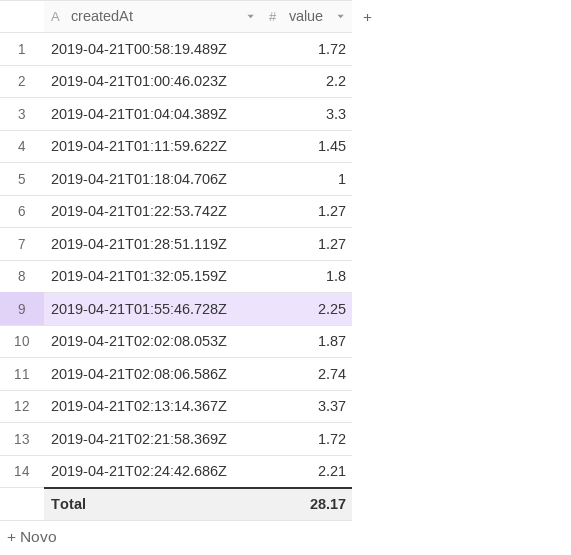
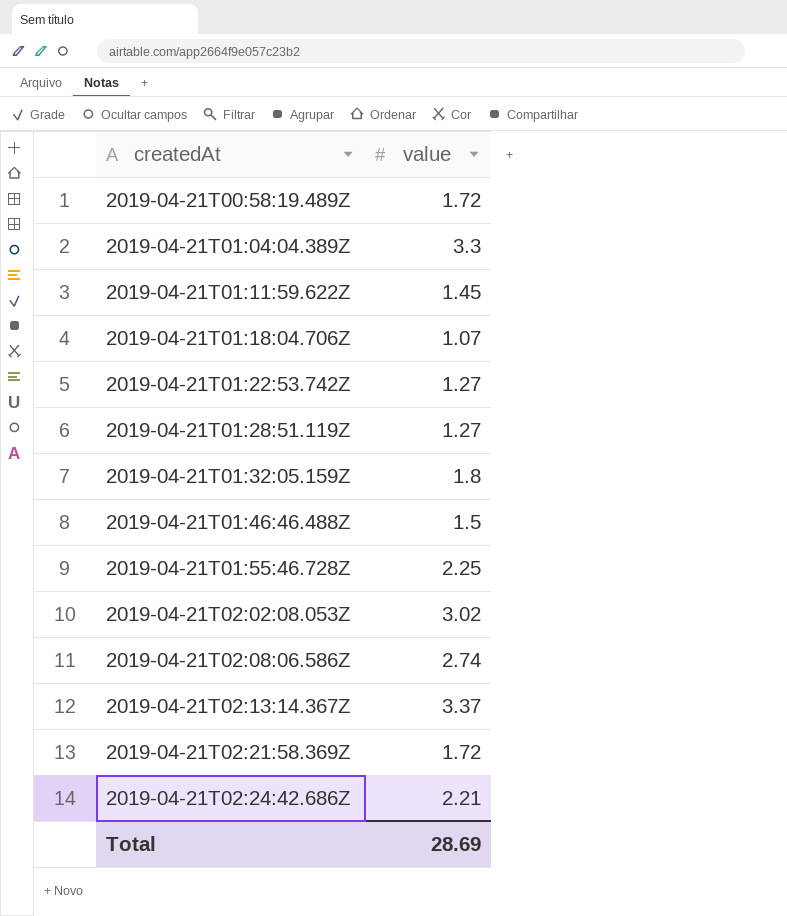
row 2019-04-21T01:00:46.023Z: 2.2 -> none
2019-04-21T01:18:04.706Z | value: 1 -> 1.07
row 2019-04-21T01:46:46.488Z: none -> 1.5
2019-04-21T02:02:08.053Z | value: 1.87 -> 3.02
Total | value: 28.17 -> 28.69

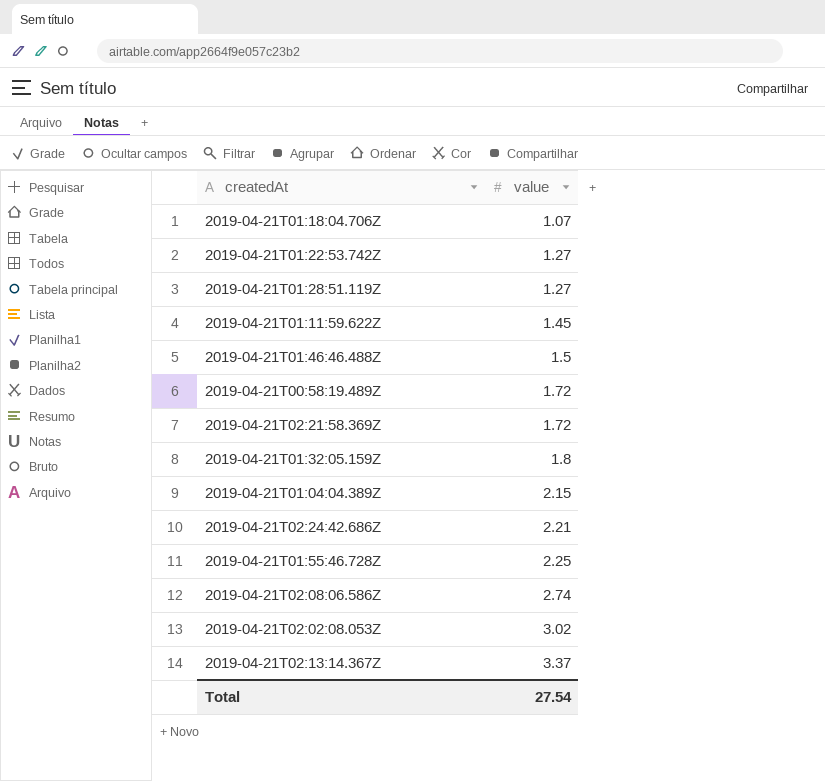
row order: createdAt ascending -> value ascending
2019-04-21T01:04:04.389Z | value: 3.3 -> 2.15
Total | value: 28.69 -> 27.54

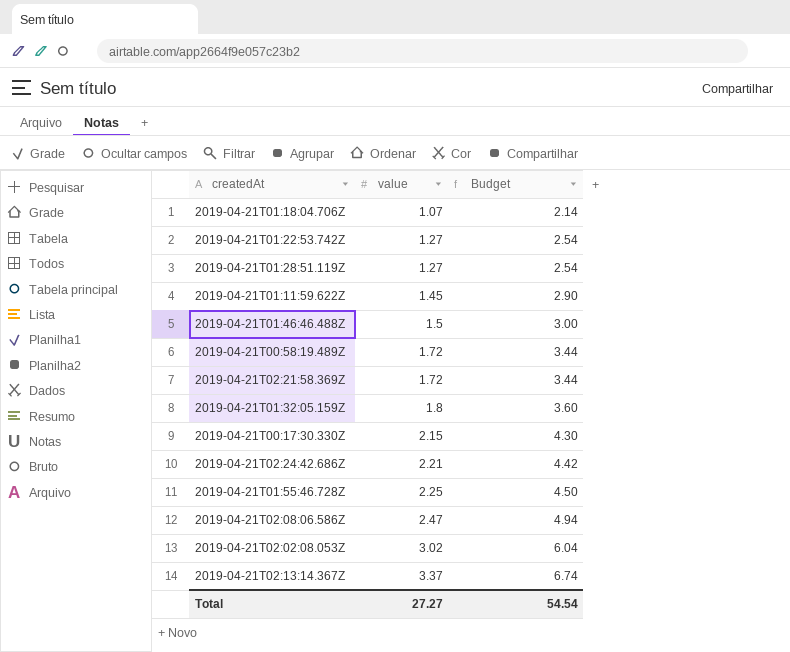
column Budget | formula: none -> [value] * 2
row 2019-04-21T01:04:04.389Z: 2.15 -> none
row 2019-04-21T00:17:30.330Z: none -> 2.15 | 4.30
2019-04-21T02:08:06.586Z | value: 2.74 -> 2.47
Total | value: 27.54 -> 27.27

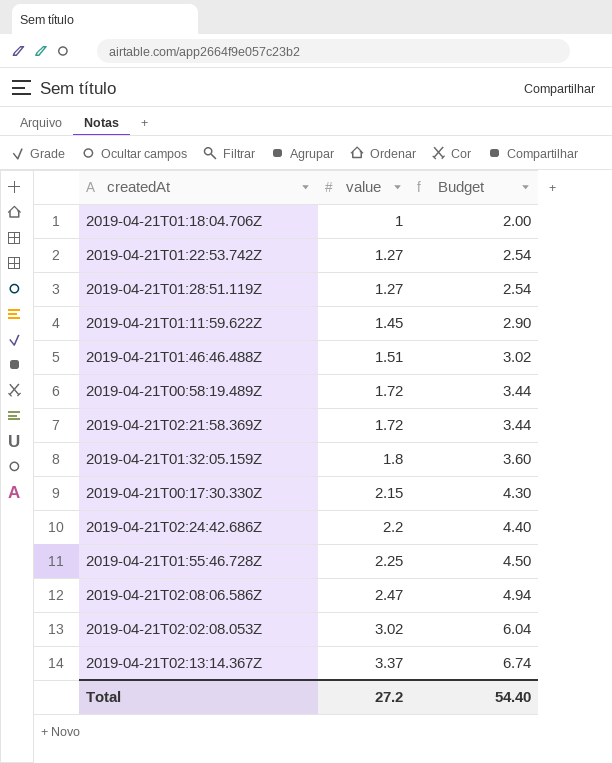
2019-04-21T01:18:04.706Z | value: 1.07 -> 1
2019-04-21T01:18:04.706Z | Budget: 2.14 -> 2.00
2019-04-21T01:46:46.488Z | value: 1.5 -> 1.51
2019-04-21T01:46:46.488Z | Budget: 3.00 -> 3.02
2019-04-21T02:24:42.686Z | value: 2.21 -> 2.2
2019-04-21T02:24:42.686Z | Budget: 4.42 -> 4.40
Total | value: 27.27 -> 27.2
Total | Budget: 54.54 -> 54.40

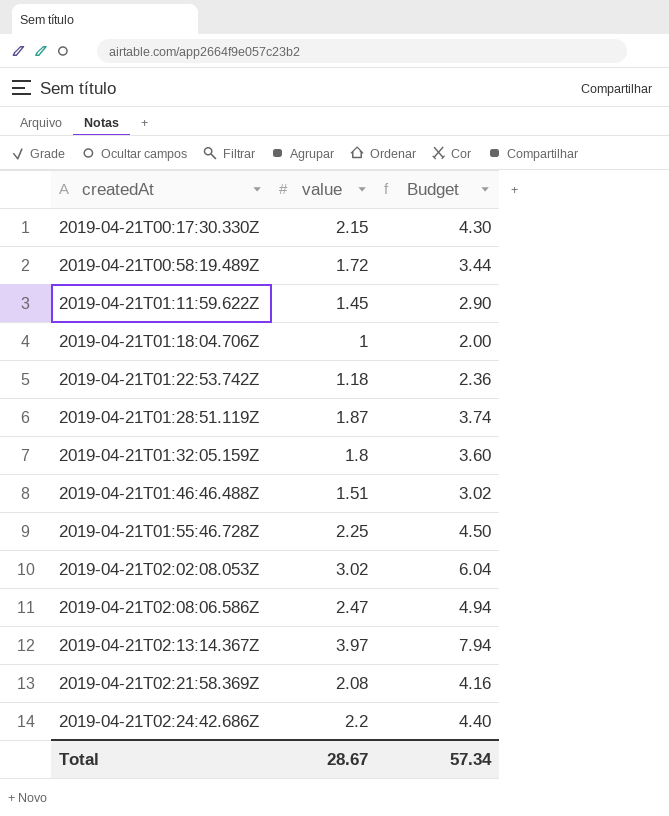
row order: value ascending -> createdAt ascending
2019-04-21T01:22:53.742Z | value: 1.27 -> 1.18
2019-04-21T01:22:53.742Z | Budget: 2.54 -> 2.36
2019-04-21T01:28:51.119Z | value: 1.27 -> 1.87
2019-04-21T01:28:51.119Z | Budget: 2.54 -> 3.74
2019-04-21T02:13:14.367Z | value: 3.37 -> 3.97
2019-04-21T02:13:14.367Z | Budget: 6.74 -> 7.94
2019-04-21T02:21:58.369Z | value: 1.72 -> 2.08
2019-04-21T02:21:58.369Z | Budget: 3.44 -> 4.16
Total | value: 27.2 -> 28.67
Total | Budget: 54.40 -> 57.34

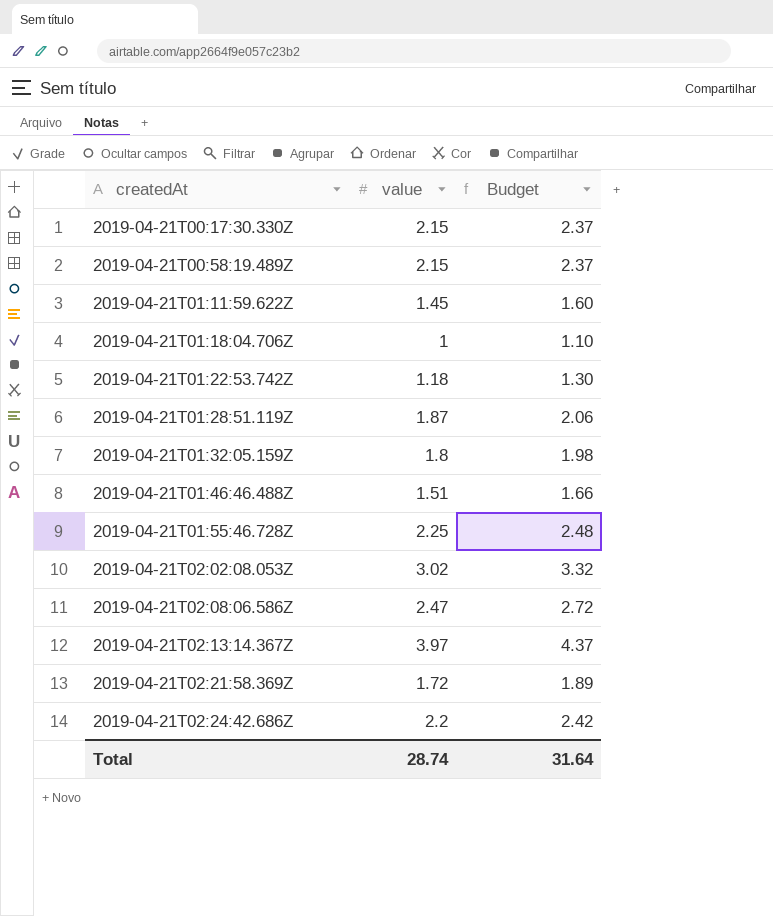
column Budget | formula: [value] * 2 -> [value] * 1.1
2019-04-21T00:58:19.489Z | value: 1.72 -> 2.15
2019-04-21T02:21:58.369Z | value: 2.08 -> 1.72
Total | value: 28.67 -> 28.74
Total | Budget: 57.34 -> 31.64

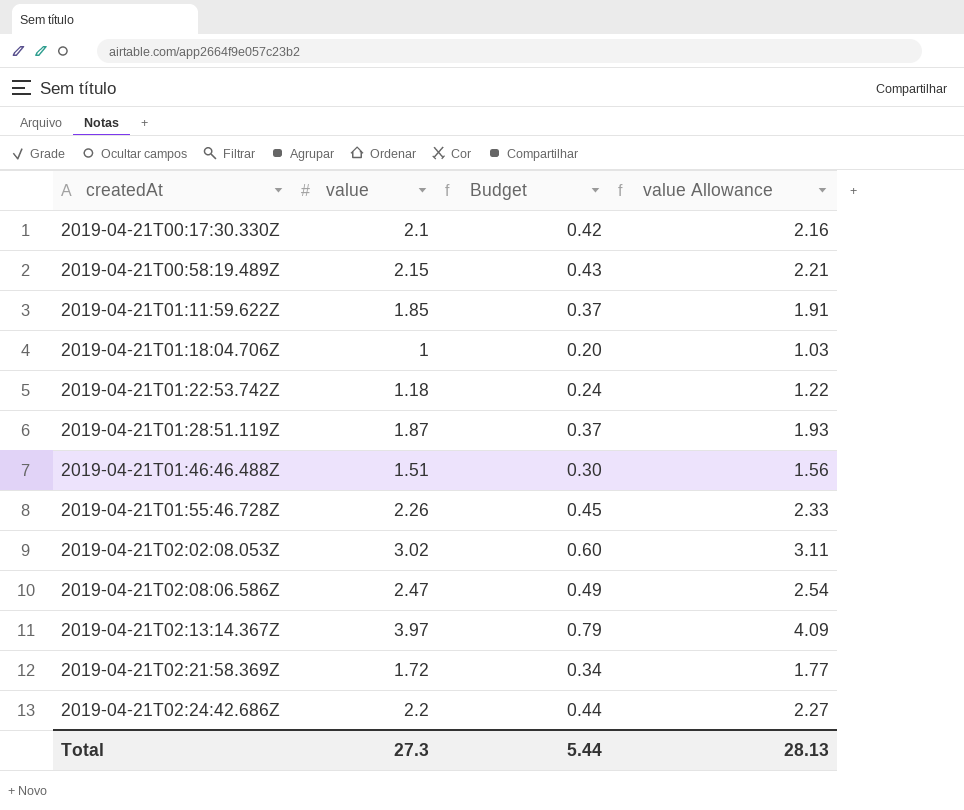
column Budget | formula: [value] * 1.1 -> [value] * 0.2
column value Allowance | formula: none -> [value] * 1.03
row 2019-04-21T01:32:05.159Z: 1.8 | 1.98 -> none
2019-04-21T00:17:30.330Z | value: 2.15 -> 2.1
2019-04-21T01:11:59.622Z | value: 1.45 -> 1.85
2019-04-21T01:55:46.728Z | value: 2.25 -> 2.26
Total | value: 28.74 -> 27.3
Total | Budget: 31.64 -> 5.44

